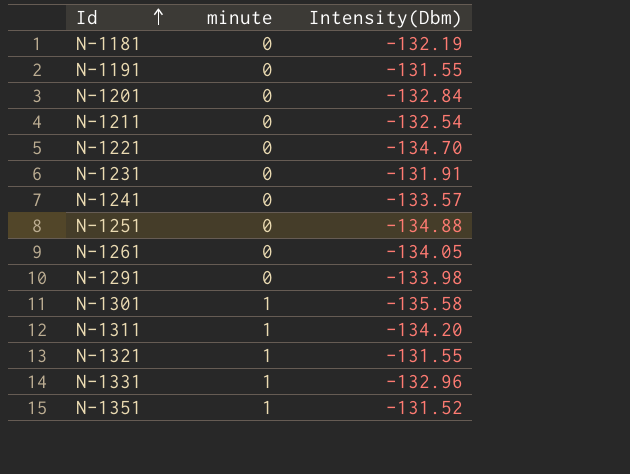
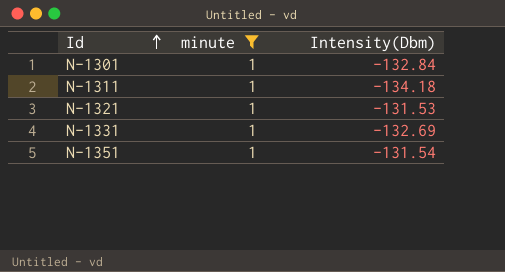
filter: none -> minute = 1
N-1301 | Intensity(Dbm): -135.58 -> -132.84
N-1311 | Intensity(Dbm): -134.20 -> -134.18
N-1321 | Intensity(Dbm): -131.55 -> -131.53
N-1331 | Intensity(Dbm): -132.96 -> -132.69
N-1351 | Intensity(Dbm): -131.52 -> -131.54

